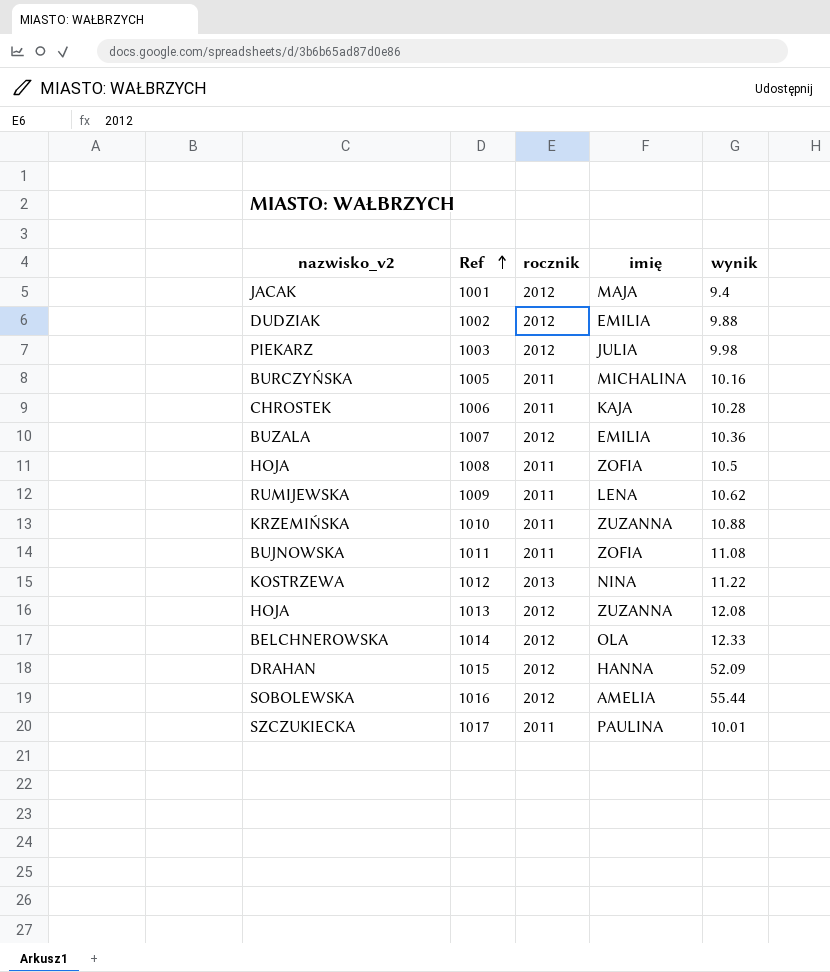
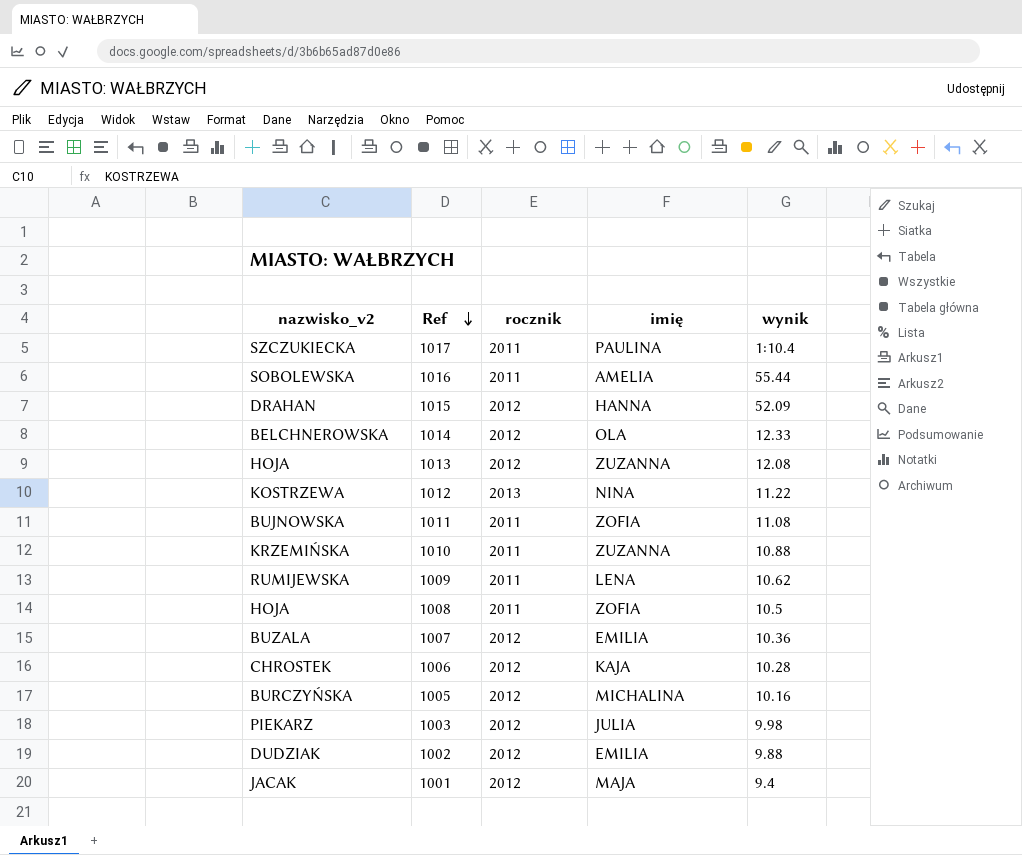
row order: Ref ascending -> Ref descending
1017 | wynik: 10.01 -> 1:10.4
1016 | rocznik: 2012 -> 2011
1006 | rocznik: 2011 -> 2012
1005 | rocznik: 2011 -> 2012

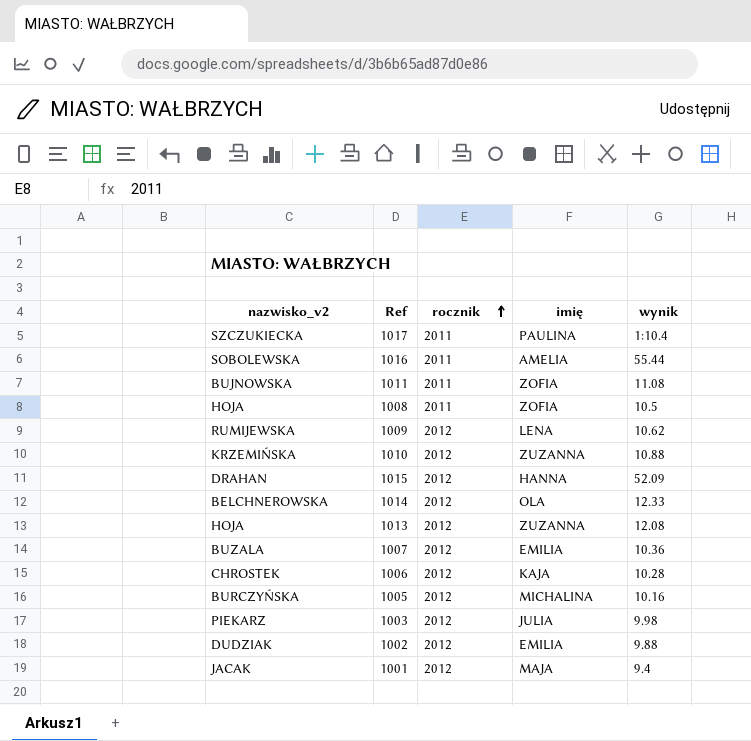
row order: Ref descending -> rocznik ascending
row 1012: KOSTRZEWA | 2013 | NINA | 11.22 -> none
1009 | rocznik: 2011 -> 2012
1010 | rocznik: 2011 -> 2012

